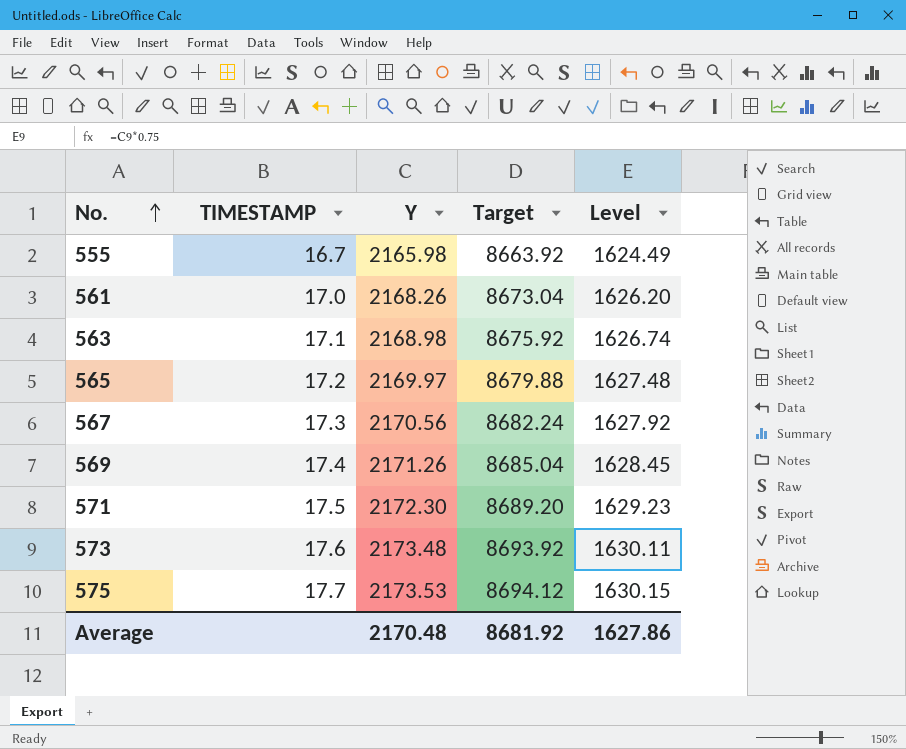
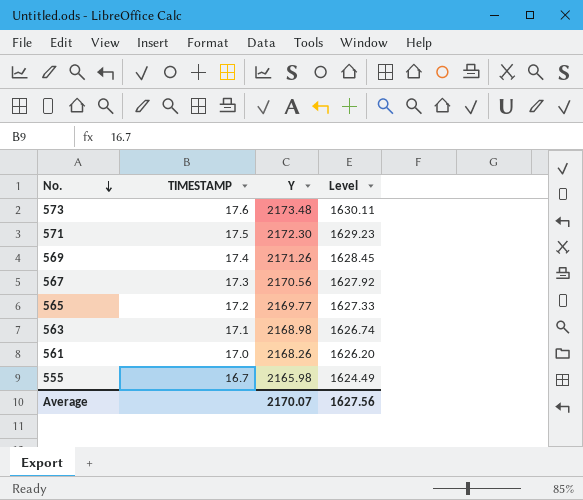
row order: No. ascending -> No. descending
column Target | formula: [Y] * 4 -> none
row 575: 17.7 | 2173.53 | 8694.12 | 1630.15 -> none
565 | Y: 2169.97 -> 2169.77
565 | Level: 1627.48 -> 1627.33
Average | Y: 2170.48 -> 2170.07
Average | Level: 1627.86 -> 1627.56

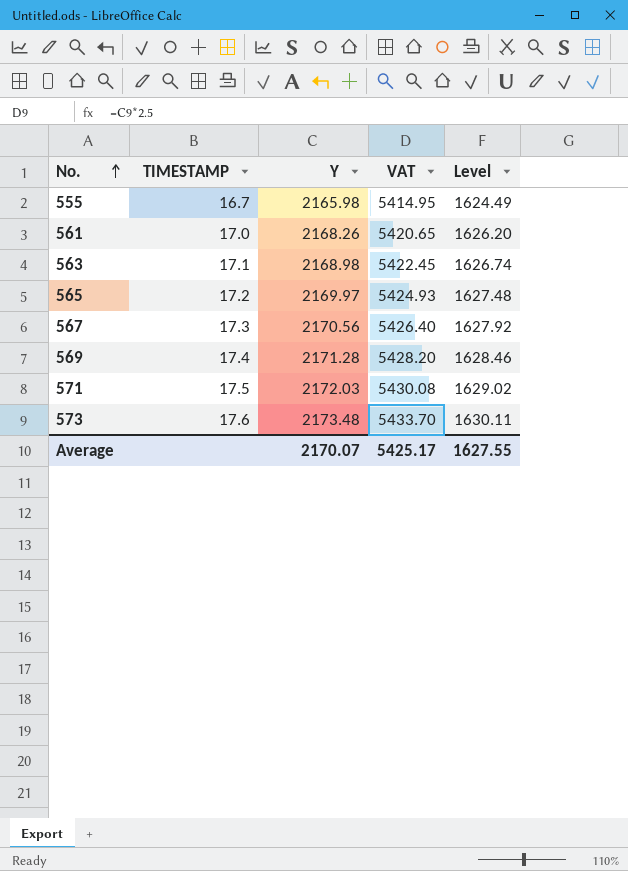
row order: No. descending -> No. ascending
column VAT | formula: none -> [Y] * 2.5
565 | Y: 2169.77 -> 2169.97
565 | Level: 1627.33 -> 1627.48
569 | Y: 2171.26 -> 2171.28
569 | Level: 1628.45 -> 1628.46
571 | Y: 2172.30 -> 2172.03
571 | Level: 1629.23 -> 1629.02
Average | Level: 1627.56 -> 1627.55

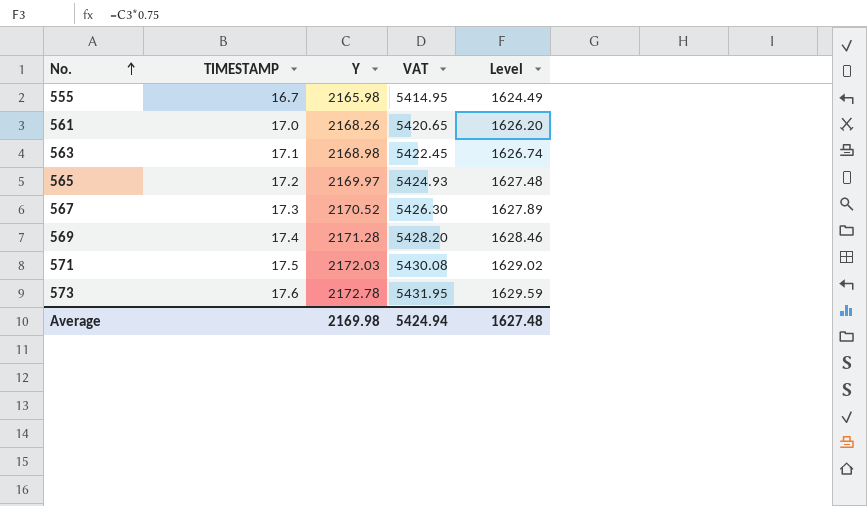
567 | Y: 2170.56 -> 2170.52
567 | VAT: 5426.40 -> 5426.30
567 | Level: 1627.92 -> 1627.89
573 | Y: 2173.48 -> 2172.78
573 | VAT: 5433.70 -> 5431.95
573 | Level: 1630.11 -> 1629.59
Average | Y: 2170.07 -> 2169.98
Average | VAT: 5425.17 -> 5424.94
Average | Level: 1627.55 -> 1627.48

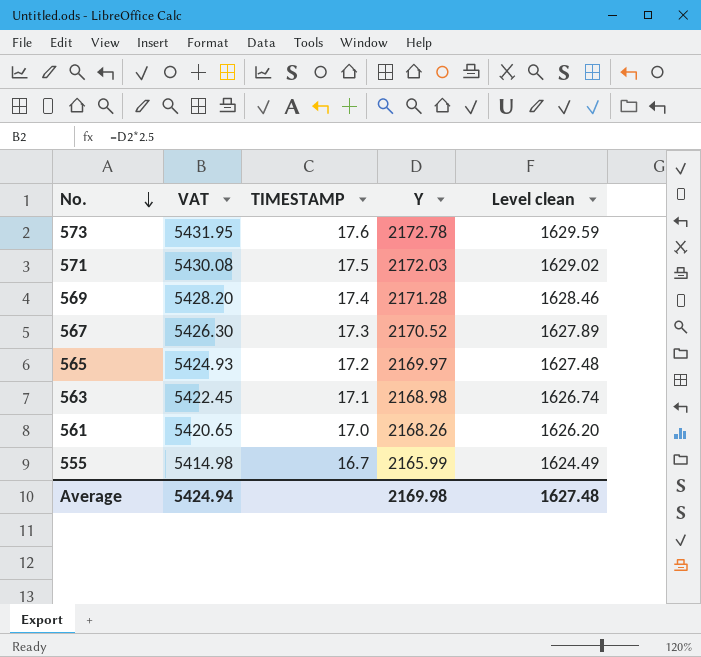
row order: No. ascending -> No. descending
column VAT | position: 4 -> 2
column name: Level -> Level clean
555 | VAT: 5414.95 -> 5414.98
555 | Y: 2165.98 -> 2165.99

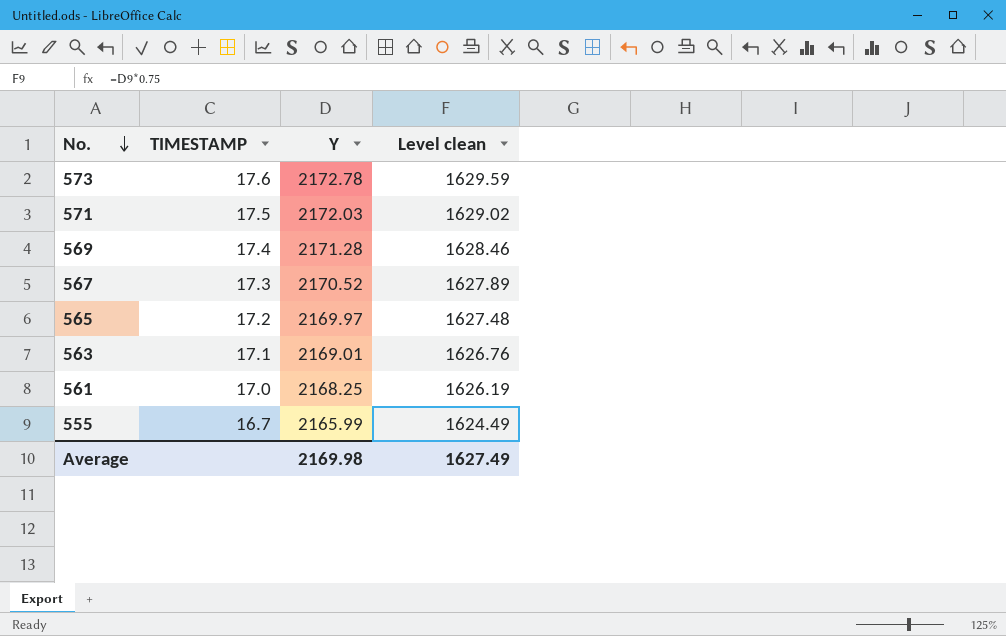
column VAT | formula: [Y] * 2.5 -> none
563 | Y: 2168.98 -> 2169.01
563 | Level clean: 1626.74 -> 1626.76
561 | Y: 2168.26 -> 2168.25
561 | Level clean: 1626.20 -> 1626.19
Average | Level clean: 1627.48 -> 1627.49

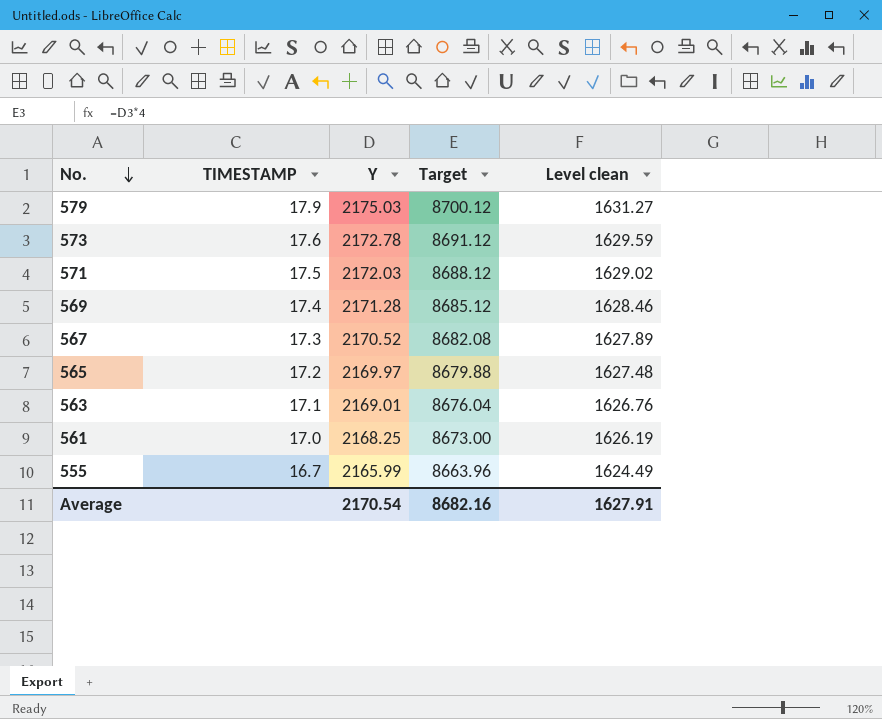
column Target | formula: none -> [Y] * 4
row 579: none -> 17.9 | 2175.03 | 8700.12 | 1631.27
Average | Y: 2169.98 -> 2170.54
Average | Level clean: 1627.49 -> 1627.91

